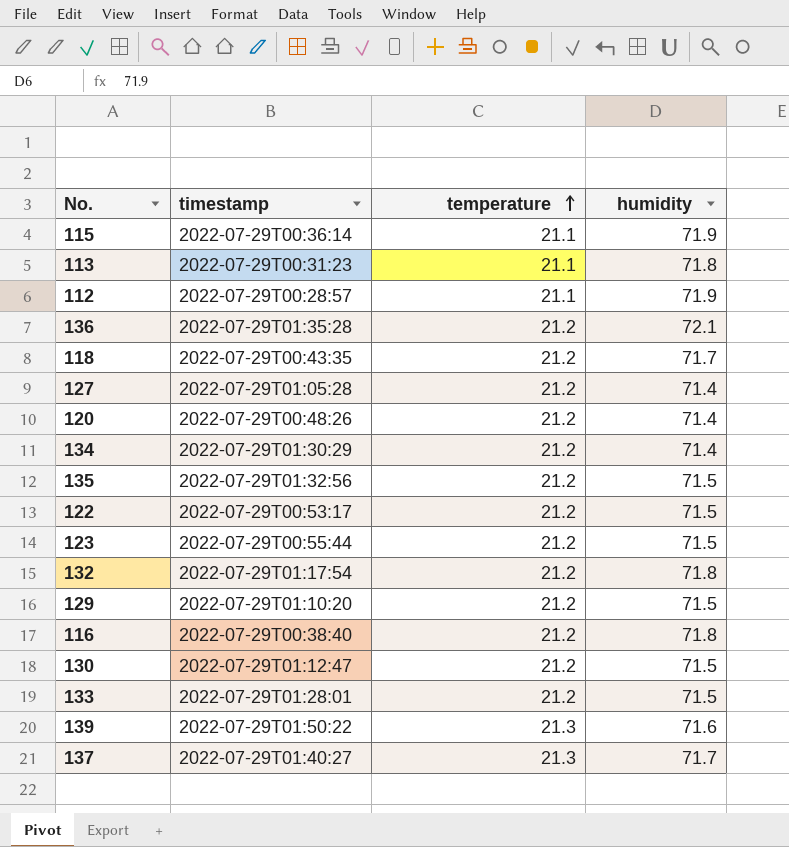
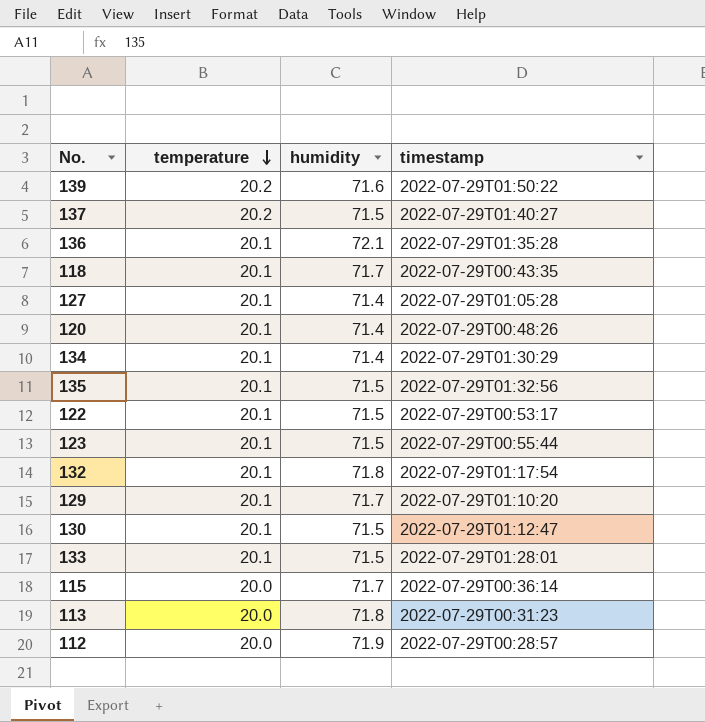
row order: temperature ascending -> temperature descending
column timestamp | position: 2 -> 4
row 116: 2022-07-29T00:38:40 | 21.2 | 71.8 -> none
139 | temperature: 21.3 -> 20.2
137 | temperature: 21.3 -> 20.2
137 | humidity: 71.7 -> 71.5
136 | temperature: 21.2 -> 20.1
118 | temperature: 21.2 -> 20.1
127 | temperature: 21.2 -> 20.1
120 | temperature: 21.2 -> 20.1
134 | temperature: 21.2 -> 20.1
135 | temperature: 21.2 -> 20.1
122 | temperature: 21.2 -> 20.1
123 | temperature: 21.2 -> 20.1
132 | temperature: 21.2 -> 20.1
129 | temperature: 21.2 -> 20.1
129 | humidity: 71.5 -> 71.7
130 | temperature: 21.2 -> 20.1
133 | temperature: 21.2 -> 20.1
115 | temperature: 21.1 -> 20.0
115 | humidity: 71.9 -> 71.7
113 | temperature: 21.1 -> 20.0
112 | temperature: 21.1 -> 20.0

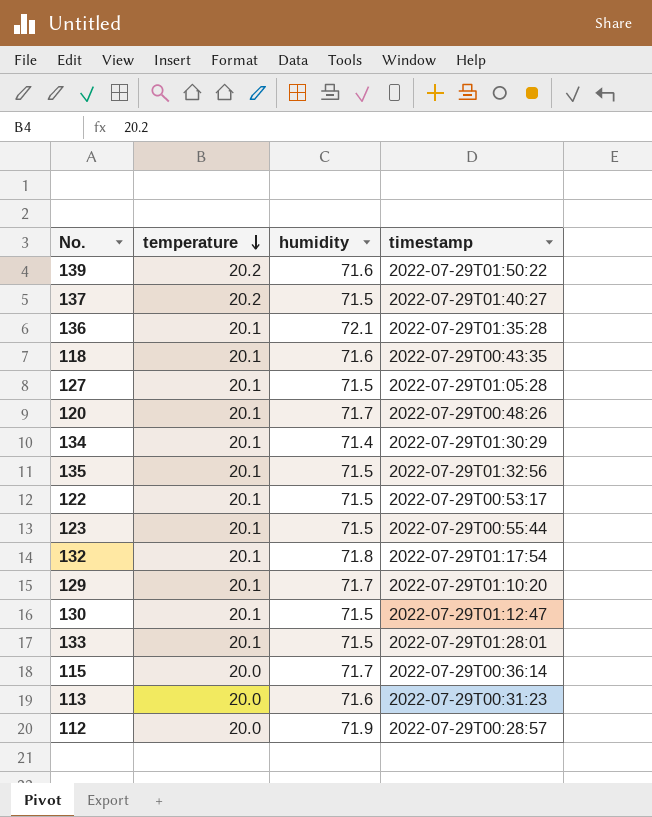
118 | humidity: 71.7 -> 71.6
127 | humidity: 71.4 -> 71.5
120 | humidity: 71.4 -> 71.7
113 | humidity: 71.8 -> 71.6

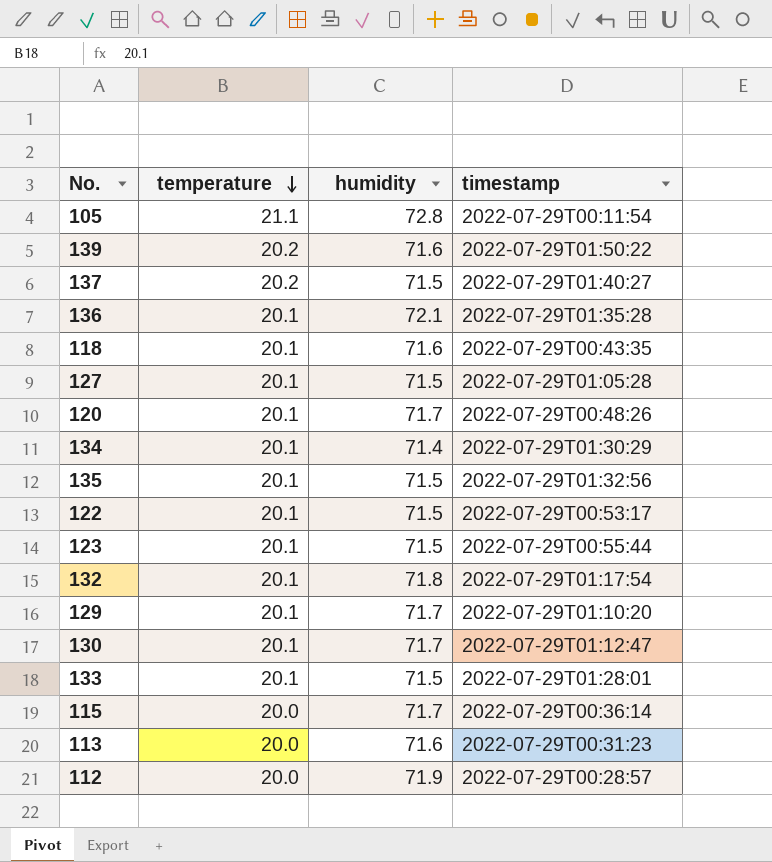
row 105: none -> 21.1 | 72.8 | 2022-07-29T00:11:54
130 | humidity: 71.5 -> 71.7

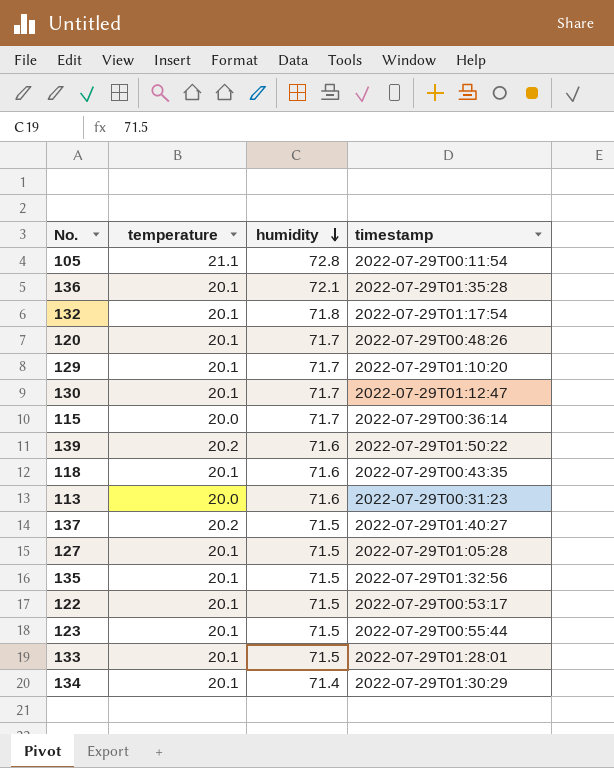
row order: temperature descending -> humidity descending
row 112: 20.0 | 71.9 | 2022-07-29T00:28:57 -> none

